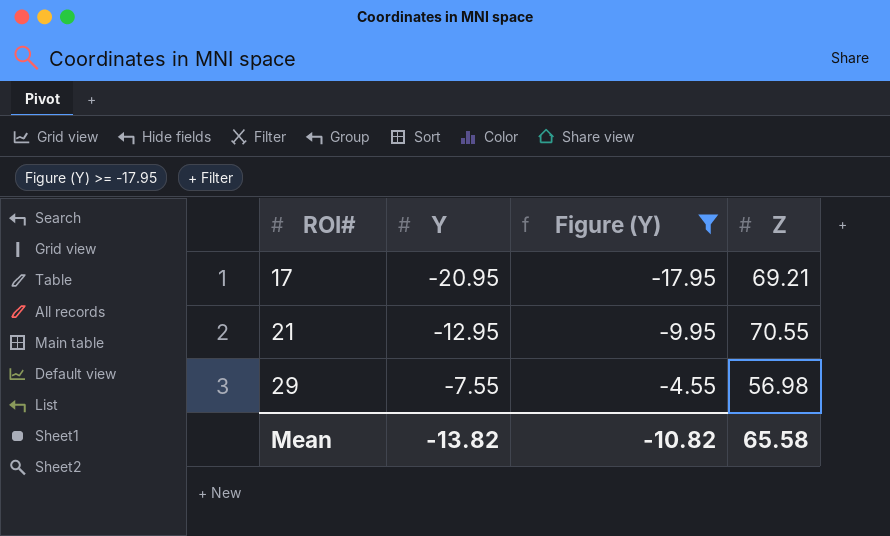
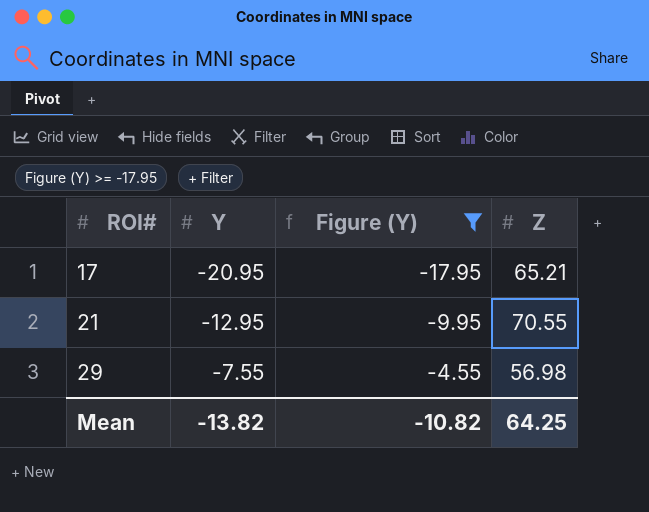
17 | Z: 69.21 -> 65.21
Mean | Z: 65.58 -> 64.25

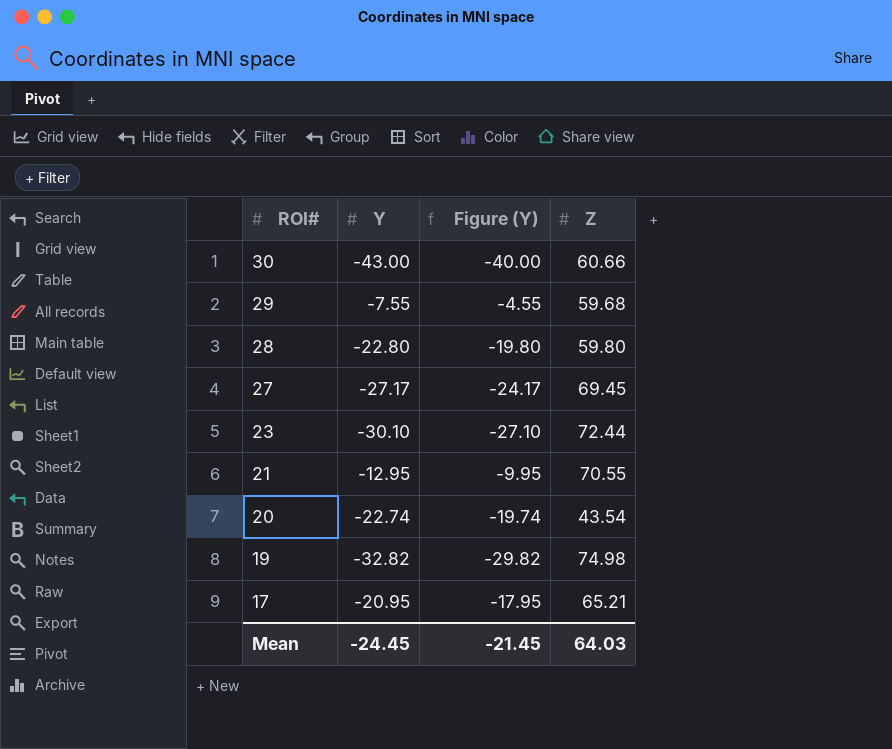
filter: Figure (Y) >= -17.95 -> none
row order: ROI# ascending -> ROI# descending
29 | Z: 56.98 -> 59.68
Mean | Y: -13.82 -> -24.45
Mean | Figure (Y): -10.82 -> -21.45
Mean | Z: 64.25 -> 64.03

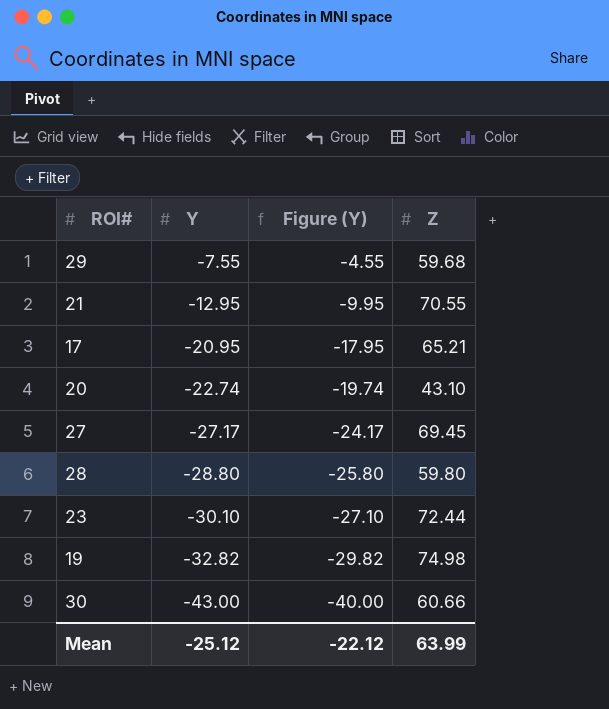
row order: ROI# descending -> Y descending
20 | Z: 43.54 -> 43.10
28 | Y: -22.80 -> -28.80
28 | Figure (Y): -19.80 -> -25.80
Mean | Y: -24.45 -> -25.12
Mean | Figure (Y): -21.45 -> -22.12
Mean | Z: 64.03 -> 63.99

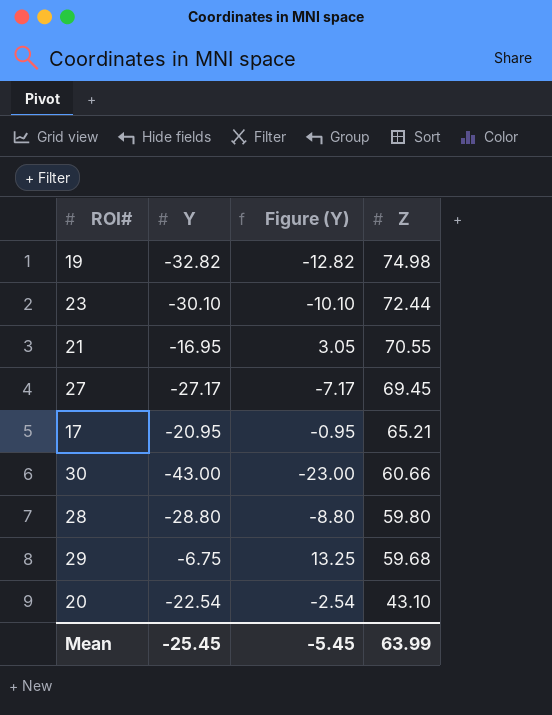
row order: Y descending -> Z descending
column Figure (Y) | formula: [Y] + 3 -> [Y] + 20
21 | Y: -12.95 -> -16.95
29 | Y: -7.55 -> -6.75
20 | Y: -22.74 -> -22.54
Mean | Y: -25.12 -> -25.45
Mean | Figure (Y): -22.12 -> -5.45

